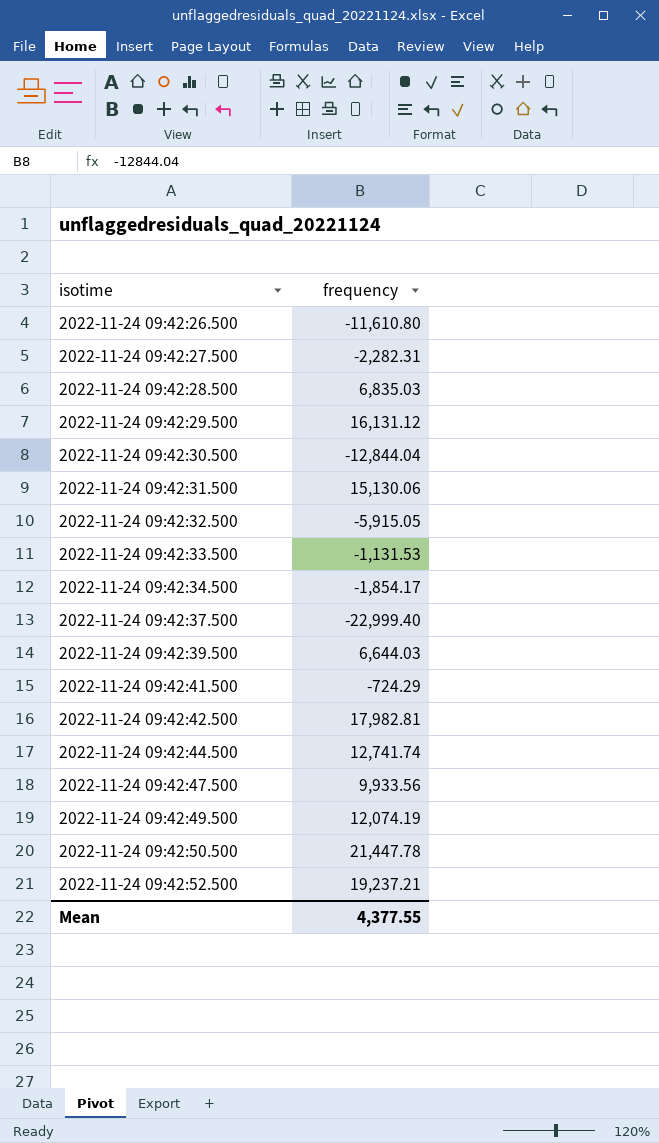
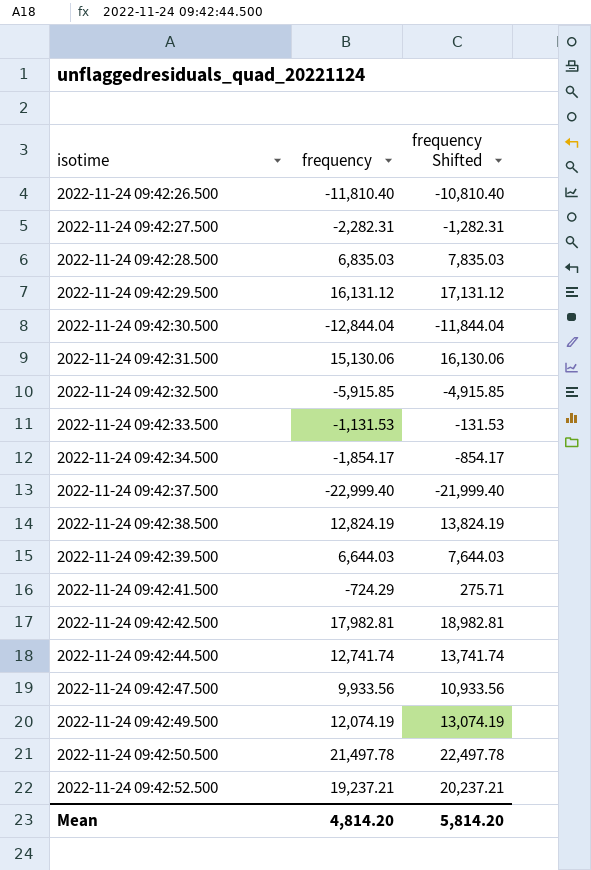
column frequency Shifted | formula: none -> [frequency] + 1000
2022-11-24 09:42:26.500 | frequency: -11,610.80 -> -11,810.40
2022-11-24 09:42:32.500 | frequency: -5,915.05 -> -5,915.85
row 2022-11-24 09:42:38.500: none -> 12,824.19 | 13,824.19
2022-11-24 09:42:50.500 | frequency: 21,447.78 -> 21,497.78
Mean | frequency: 4,377.55 -> 4,814.20

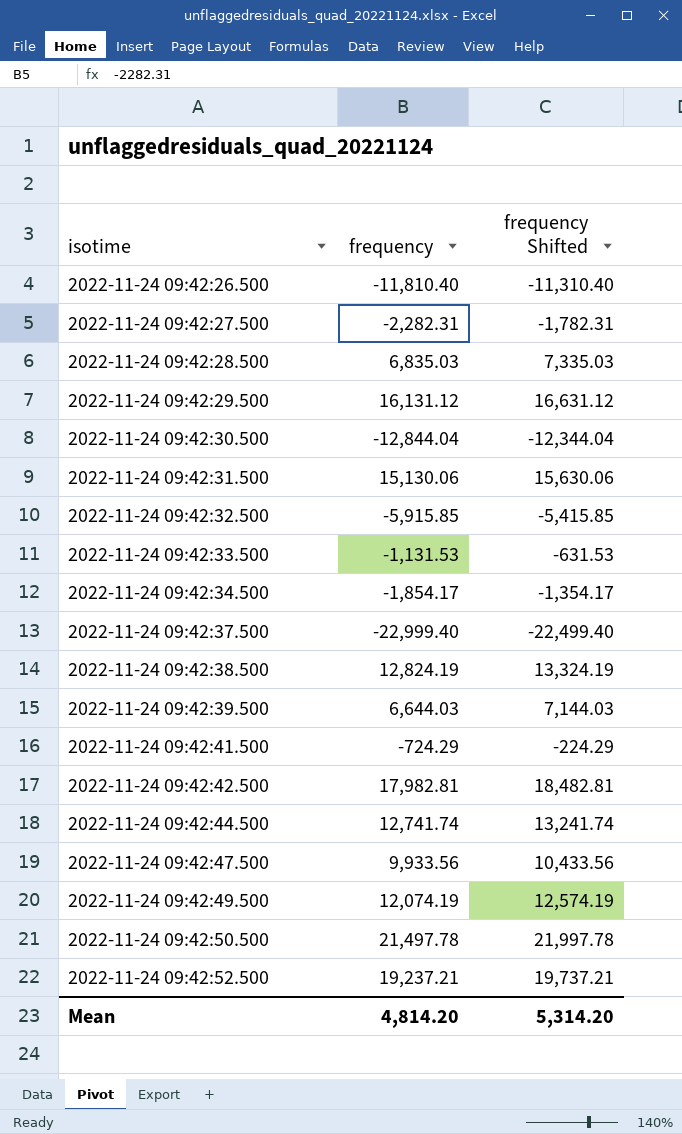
column frequency Shifted | formula: [frequency] + 1000 -> [frequency] + 500
Mean | frequency Shifted: 5,814.20 -> 5,314.20

